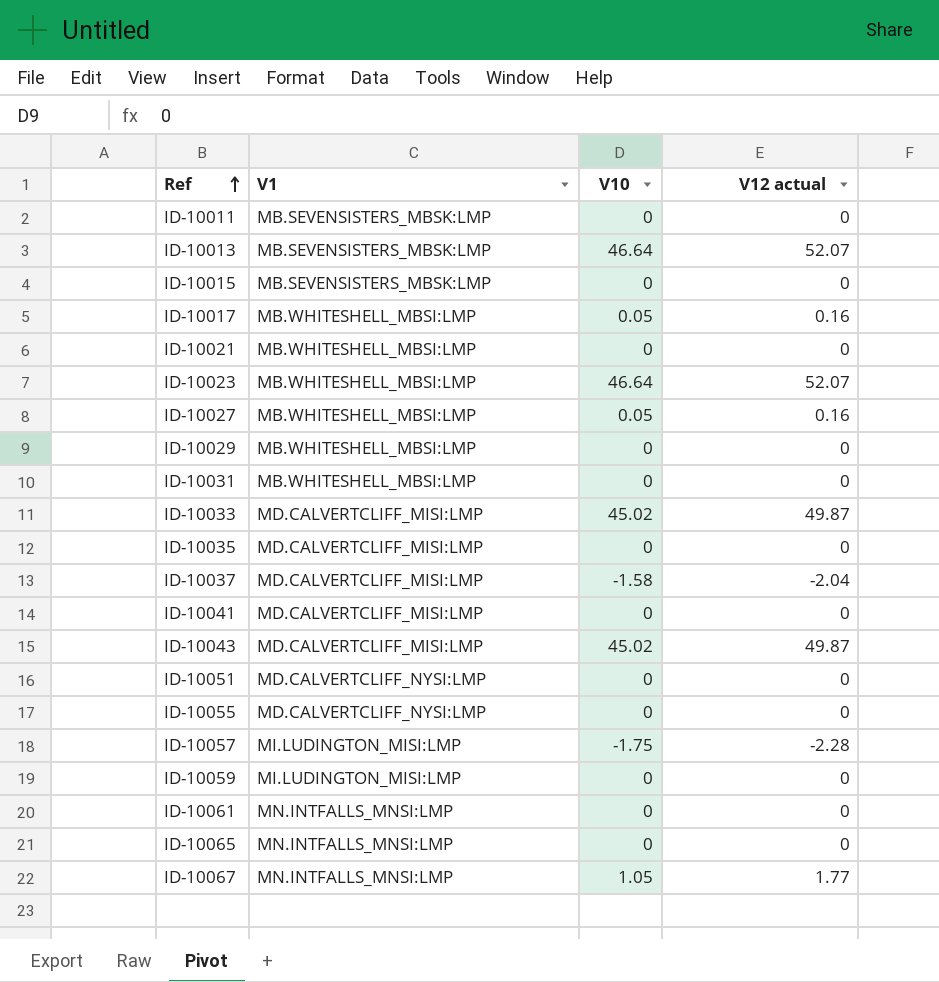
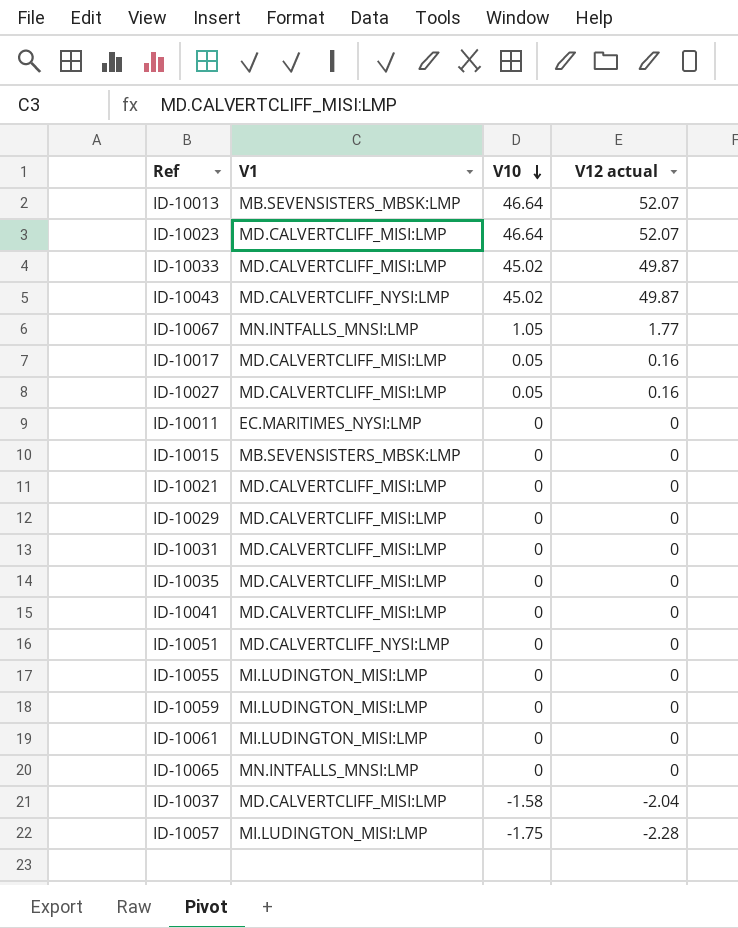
row order: Ref ascending -> V10 descending
ID-10023 | V1: MB.WHITESHELL_MBSI:LMP -> MD.CALVERTCLIFF_MISI:LMP
ID-10043 | V1: MD.CALVERTCLIFF_MISI:LMP -> MD.CALVERTCLIFF_NYSI:LMP
ID-10017 | V1: MB.WHITESHELL_MBSI:LMP -> MD.CALVERTCLIFF_MISI:LMP
ID-10027 | V1: MB.WHITESHELL_MBSI:LMP -> MD.CALVERTCLIFF_MISI:LMP
ID-10011 | V1: MB.SEVENSISTERS_MBSK:LMP -> EC.MARITIMES_NYSI:LMP
ID-10021 | V1: MB.WHITESHELL_MBSI:LMP -> MD.CALVERTCLIFF_MISI:LMP
ID-10029 | V1: MB.WHITESHELL_MBSI:LMP -> MD.CALVERTCLIFF_MISI:LMP
ID-10031 | V1: MB.WHITESHELL_MBSI:LMP -> MD.CALVERTCLIFF_MISI:LMP
ID-10055 | V1: MD.CALVERTCLIFF_NYSI:LMP -> MI.LUDINGTON_MISI:LMP
ID-10061 | V1: MN.INTFALLS_MNSI:LMP -> MI.LUDINGTON_MISI:LMP

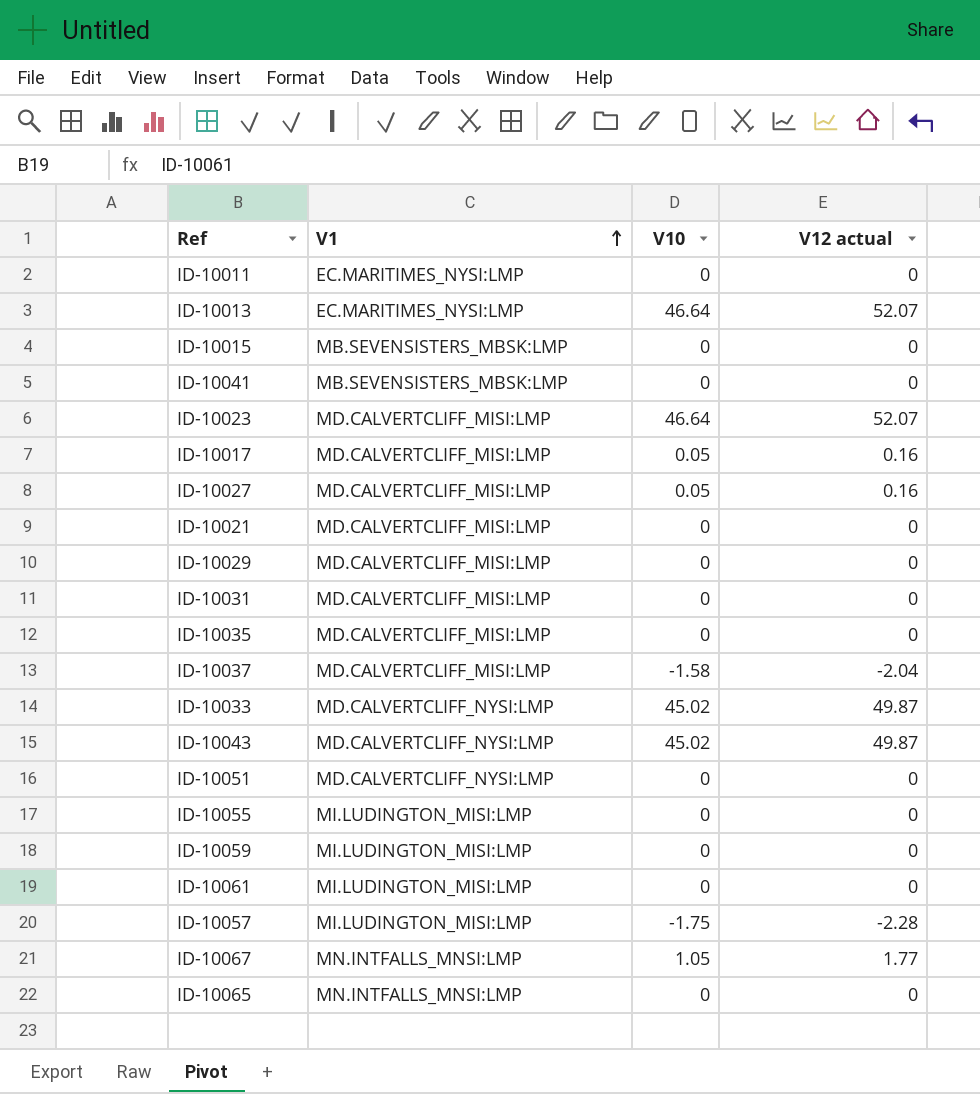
row order: V10 descending -> V1 ascending
ID-10013 | V1: MB.SEVENSISTERS_MBSK:LMP -> EC.MARITIMES_NYSI:LMP
ID-10041 | V1: MD.CALVERTCLIFF_MISI:LMP -> MB.SEVENSISTERS_MBSK:LMP
ID-10033 | V1: MD.CALVERTCLIFF_MISI:LMP -> MD.CALVERTCLIFF_NYSI:LMP

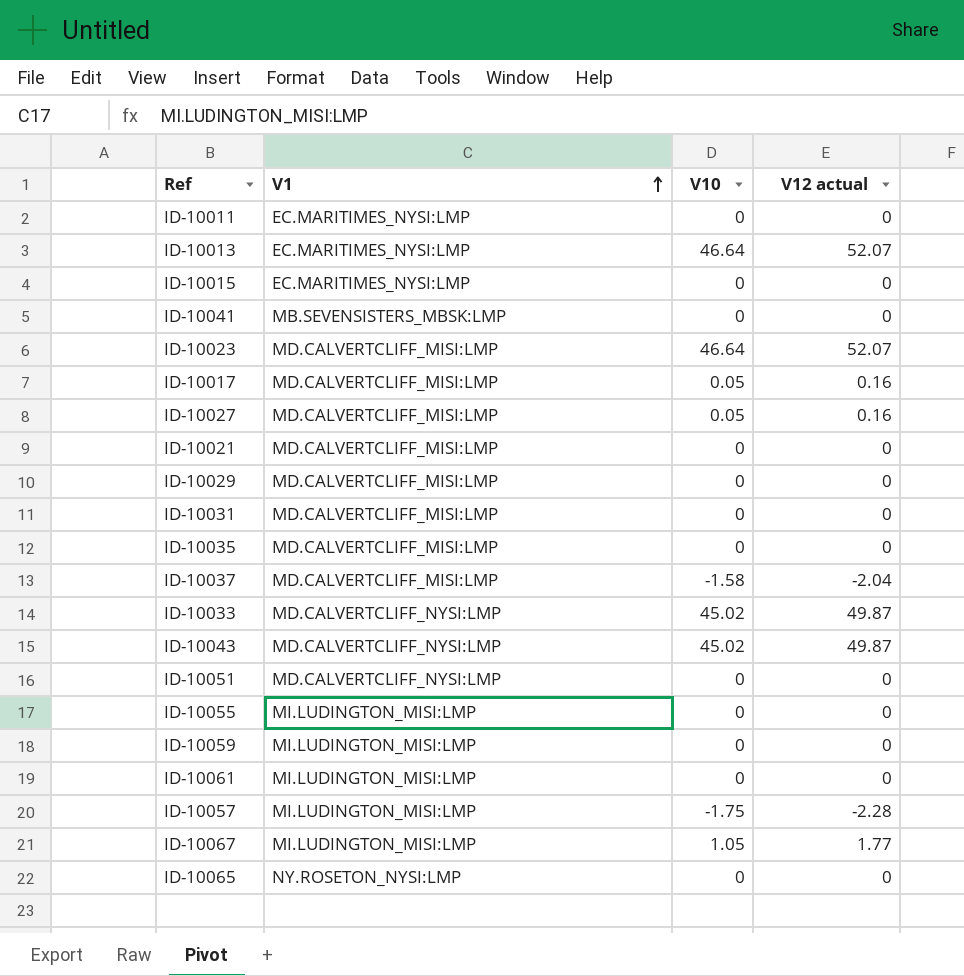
ID-10015 | V1: MB.SEVENSISTERS_MBSK:LMP -> EC.MARITIMES_NYSI:LMP
ID-10067 | V1: MN.INTFALLS_MNSI:LMP -> MI.LUDINGTON_MISI:LMP
ID-10065 | V1: MN.INTFALLS_MNSI:LMP -> NY.ROSETON_NYSI:LMP

